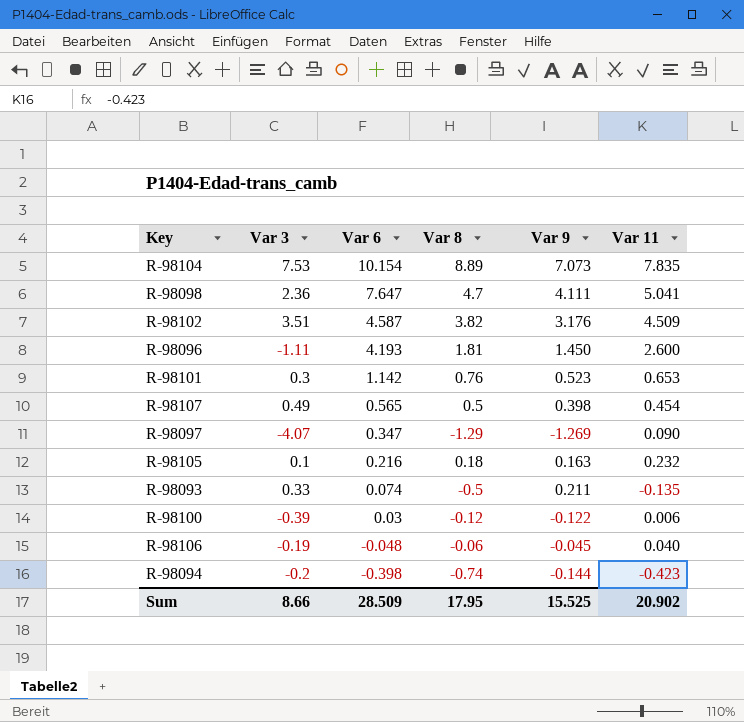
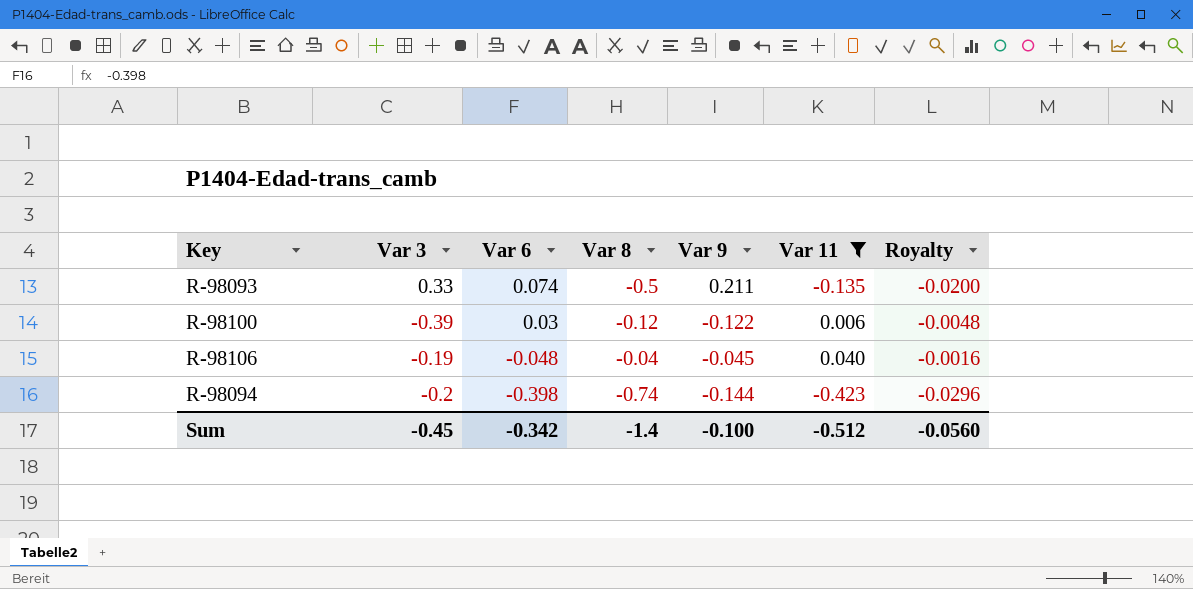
filter: none -> Var 11 <= 0.040
column Royalty | formula: none -> [Var 8] * 0.04
R-98106 | Var 8: -0.06 -> -0.04
Sum | Var 3: 8.66 -> -0.45
Sum | Var 6: 28.509 -> -0.342
Sum | Var 8: 17.95 -> -1.4
Sum | Var 9: 15.525 -> -0.100
Sum | Var 11: 20.902 -> -0.512

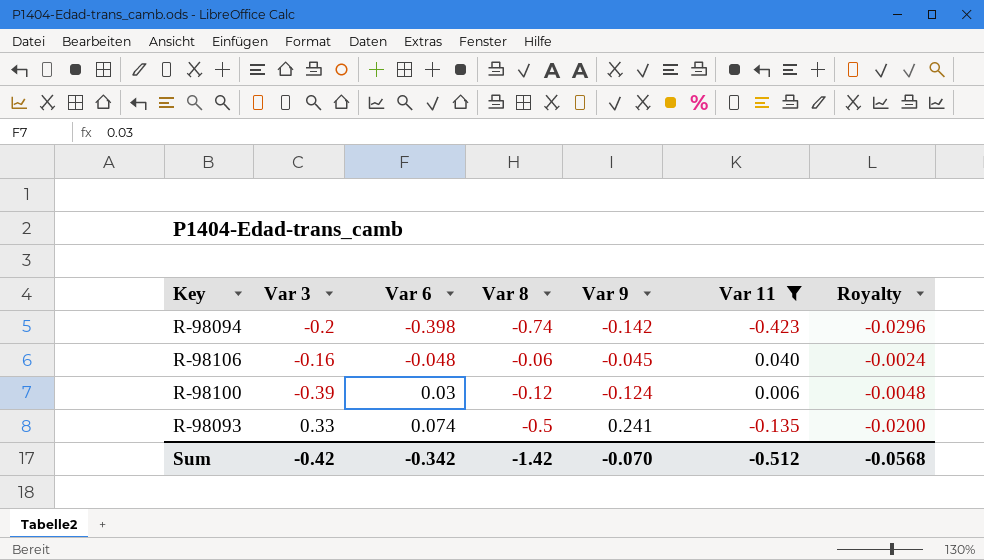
row order: Var 6 descending -> Var 6 ascending
R-98094 | Var 9: -0.144 -> -0.142
R-98106 | Var 3: -0.19 -> -0.16
R-98106 | Var 8: -0.04 -> -0.06
R-98106 | Royalty: -0.0016 -> -0.0024
R-98100 | Var 9: -0.122 -> -0.124
R-98093 | Var 9: 0.211 -> 0.241
Sum | Var 3: -0.45 -> -0.42
Sum | Var 8: -1.4 -> -1.42
Sum | Var 9: -0.100 -> -0.070
Sum | Royalty: -0.0560 -> -0.0568

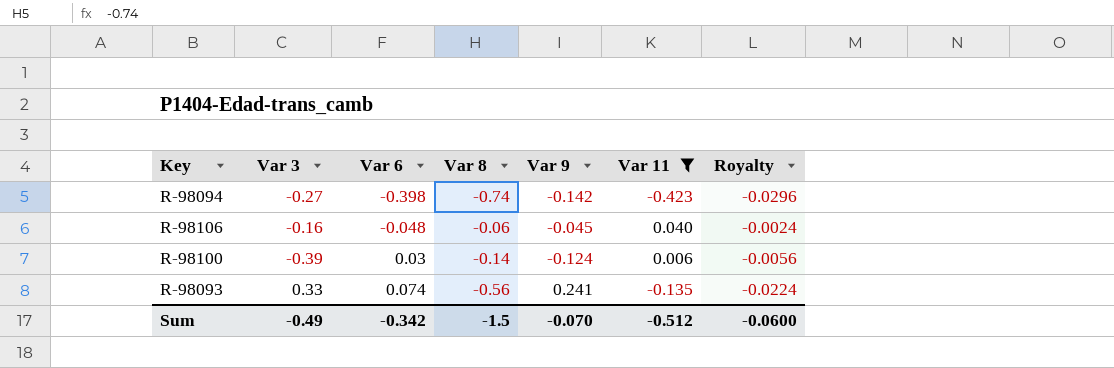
R-98094 | Var 3: -0.2 -> -0.27
R-98100 | Var 8: -0.12 -> -0.14
R-98100 | Royalty: -0.0048 -> -0.0056
R-98093 | Var 8: -0.5 -> -0.56
R-98093 | Royalty: -0.0200 -> -0.0224
Sum | Var 3: -0.42 -> -0.49
Sum | Var 8: -1.42 -> -1.5
Sum | Royalty: -0.0568 -> -0.0600

